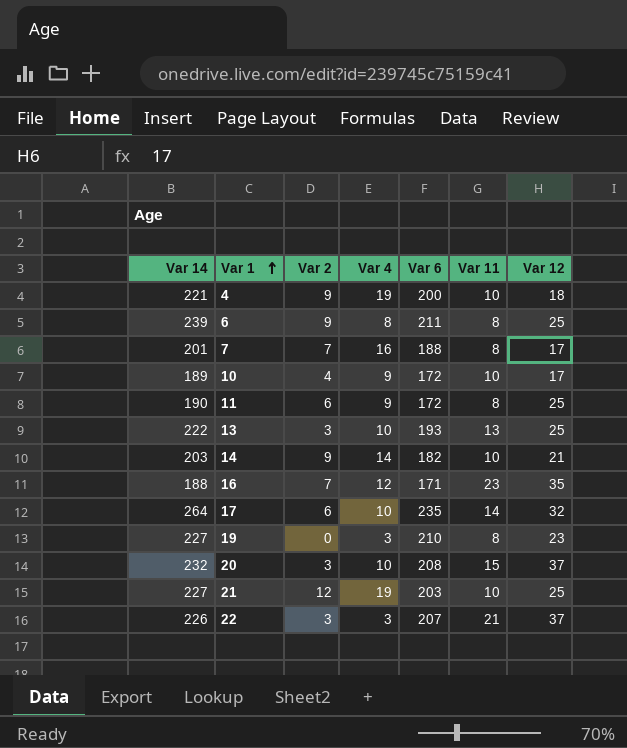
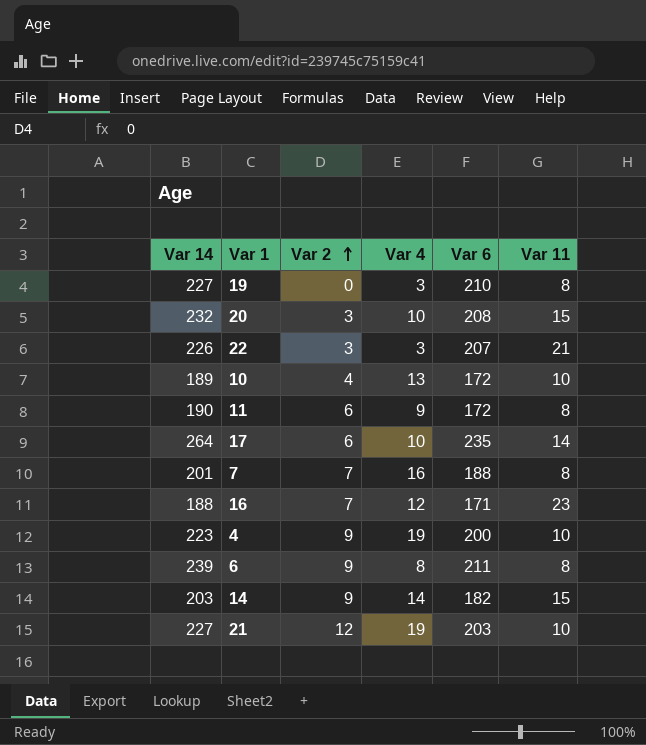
row order: Var 1 ascending -> Var 2 ascending
column Var 12 | position: 7 -> none
row 13: 222 | 3 | 10 | 193 | 13 | 25 -> none
10 | Var 4: 9 -> 13
4 | Var 14: 221 -> 223
14 | Var 11: 10 -> 15

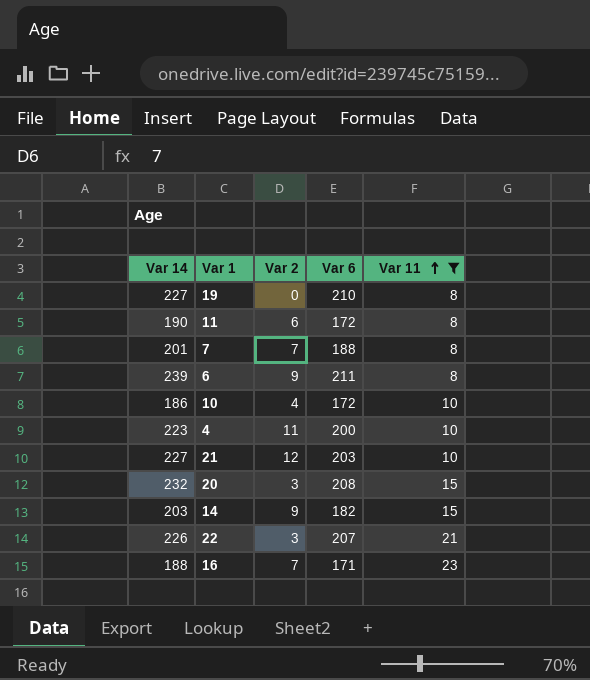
filter: none -> Var 11 != 14
row order: Var 2 ascending -> Var 11 ascending
column Var 4 | position: 4 -> none
10 | Var 14: 189 -> 186
4 | Var 2: 9 -> 11

